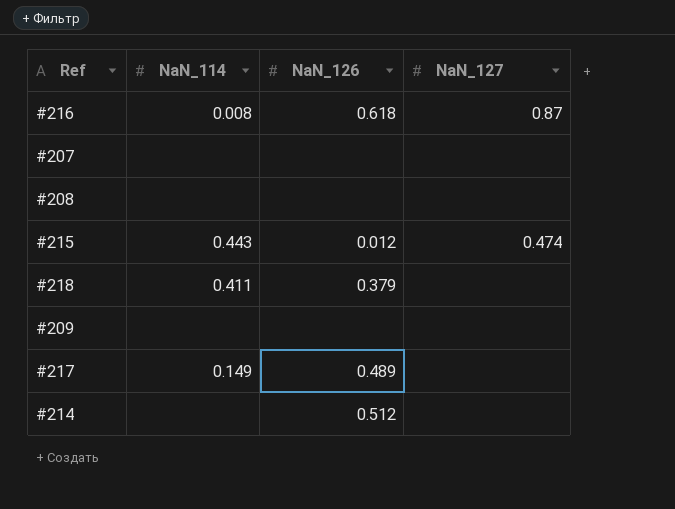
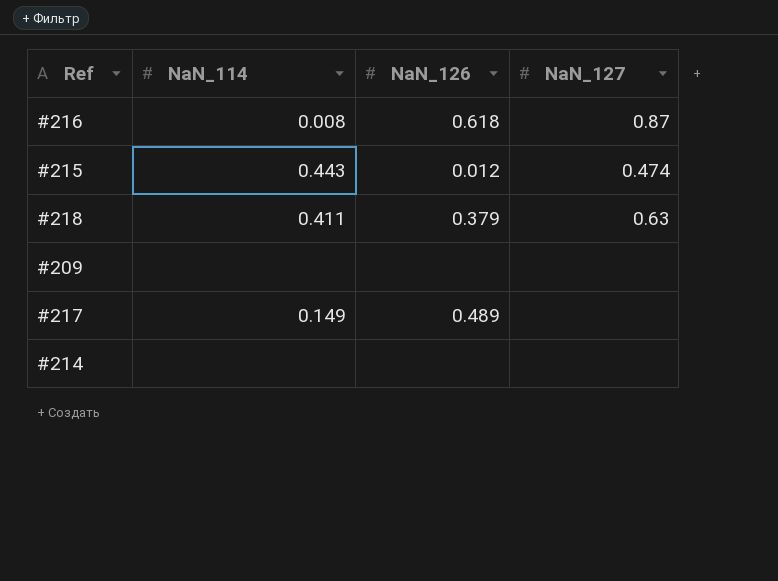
row #207: none | none | none -> none
row #208: none | none | none -> none
#218 | NaN_127: none -> 0.63
#214 | NaN_126: 0.512 -> none

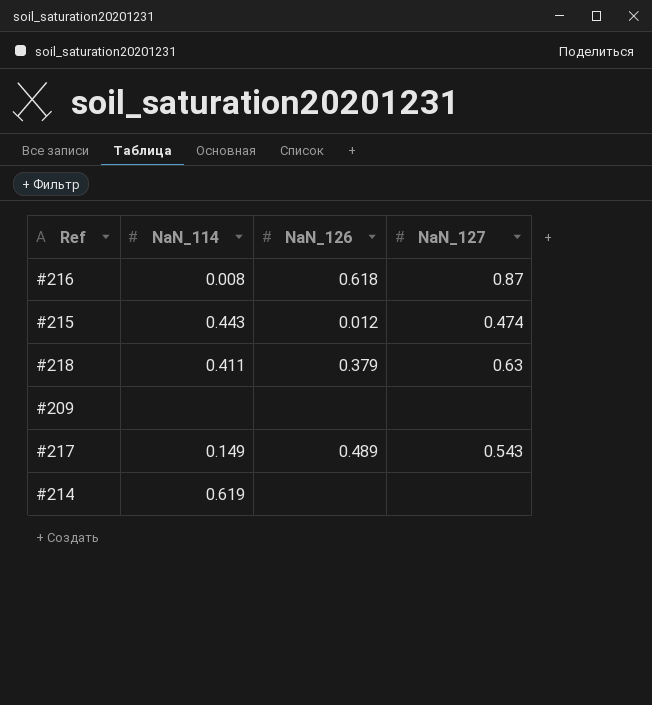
#217 | NaN_127: none -> 0.543
#214 | NaN_114: none -> 0.619

